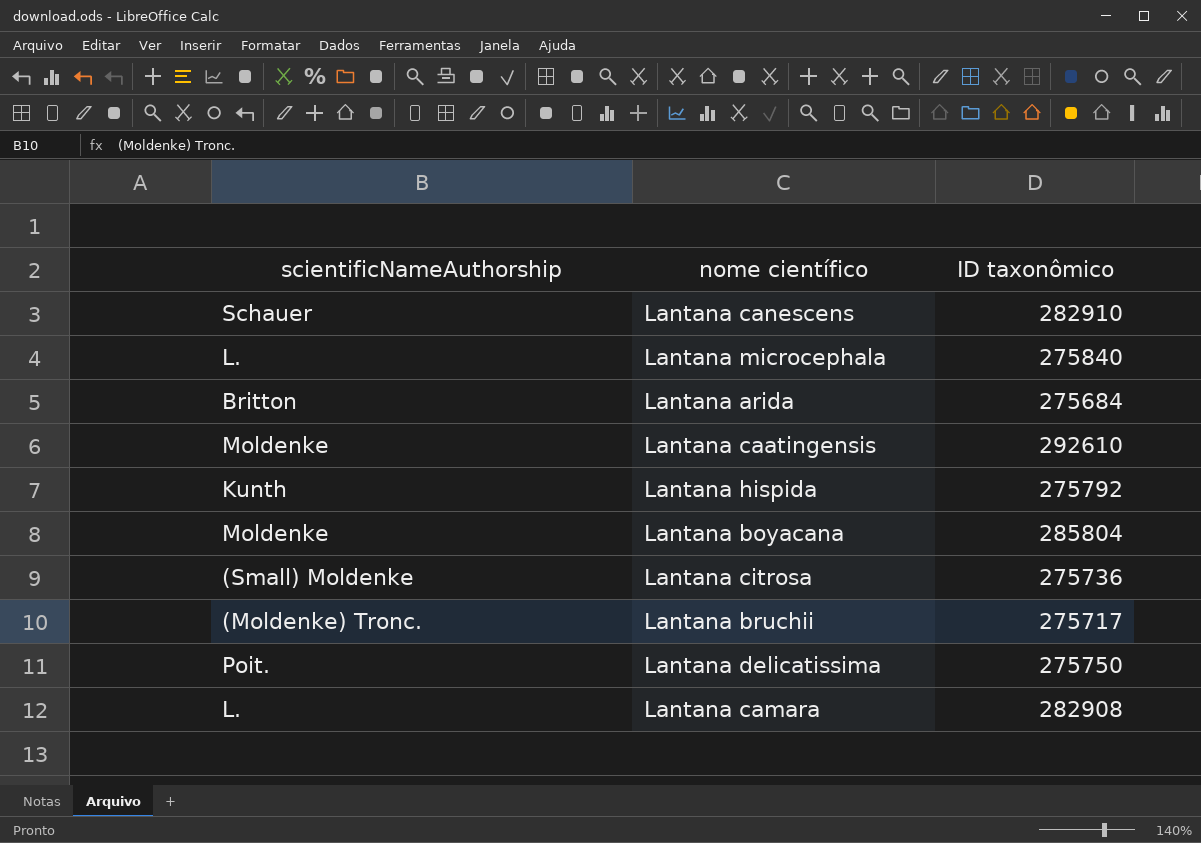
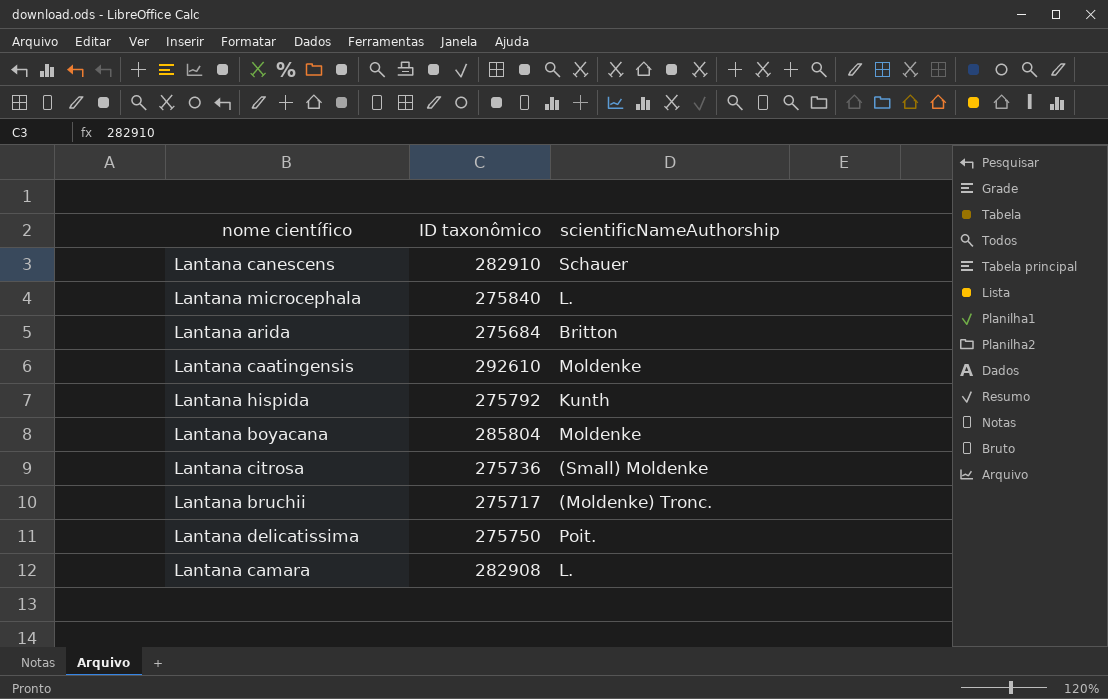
column scientificNameAuthorship | position: 1 -> 3

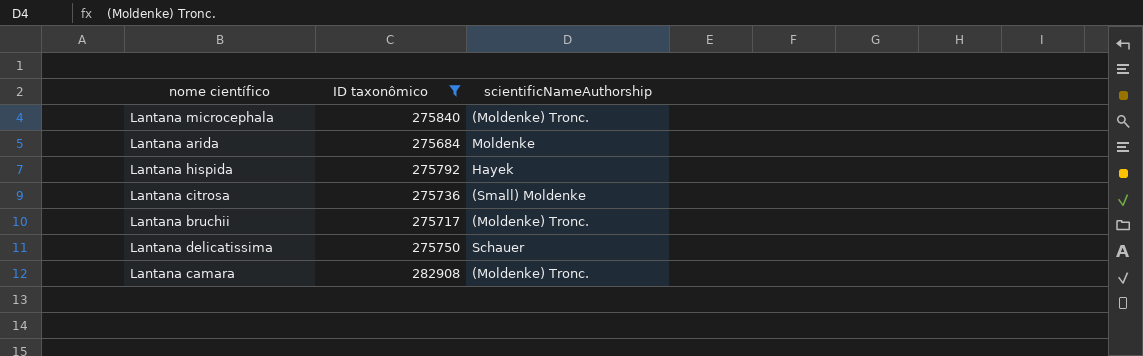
filter: none -> ID taxonômico <= 282908
Lantana microcephala | scientificNameAuthorship: L. -> (Moldenke) Tronc.
Lantana arida | scientificNameAuthorship: Britton -> Moldenke
Lantana hispida | scientificNameAuthorship: Kunth -> Hayek
Lantana delicatissima | scientificNameAuthorship: Poit. -> Schauer
Lantana camara | scientificNameAuthorship: L. -> (Moldenke) Tronc.

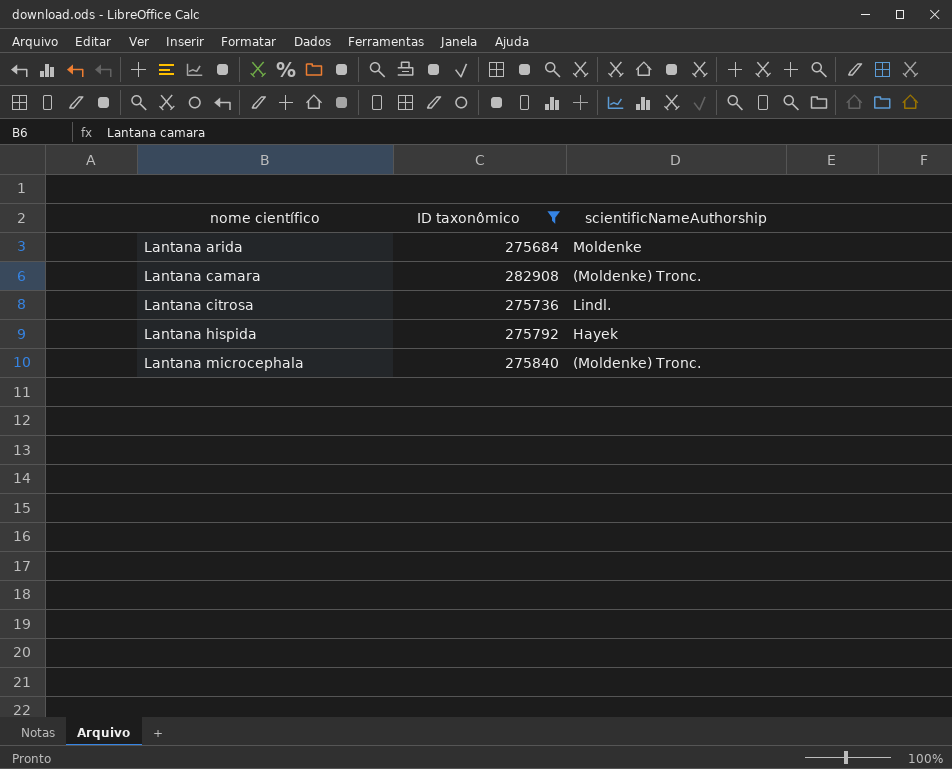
row order: none -> nome científico ascending
row Lantana bruchii: 275717 | (Moldenke) Tronc. -> none
row Lantana delicatissima: 275750 | Schauer -> none
Lantana citrosa | scientificNameAuthorship: (Small) Moldenke -> Lindl.

